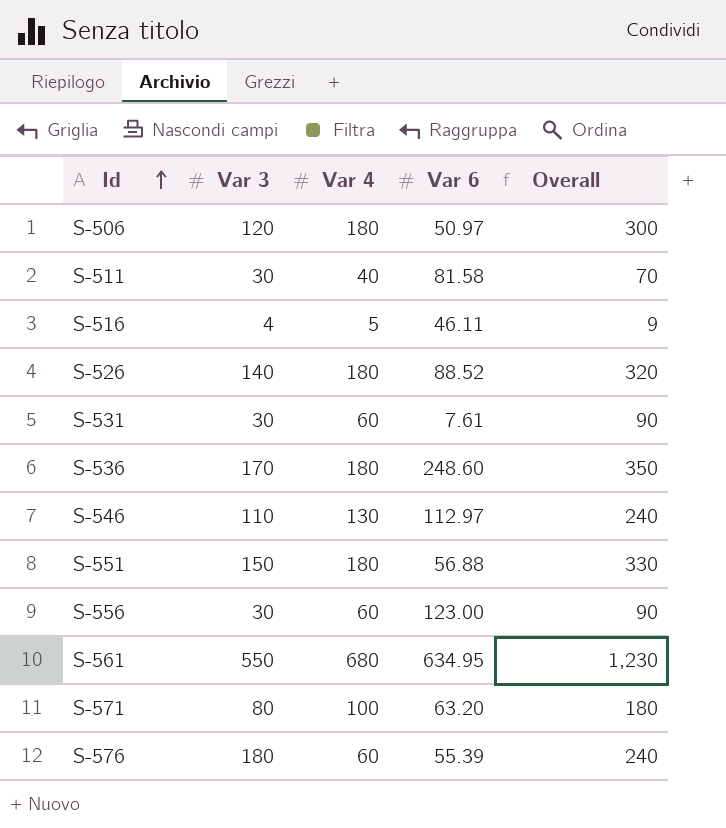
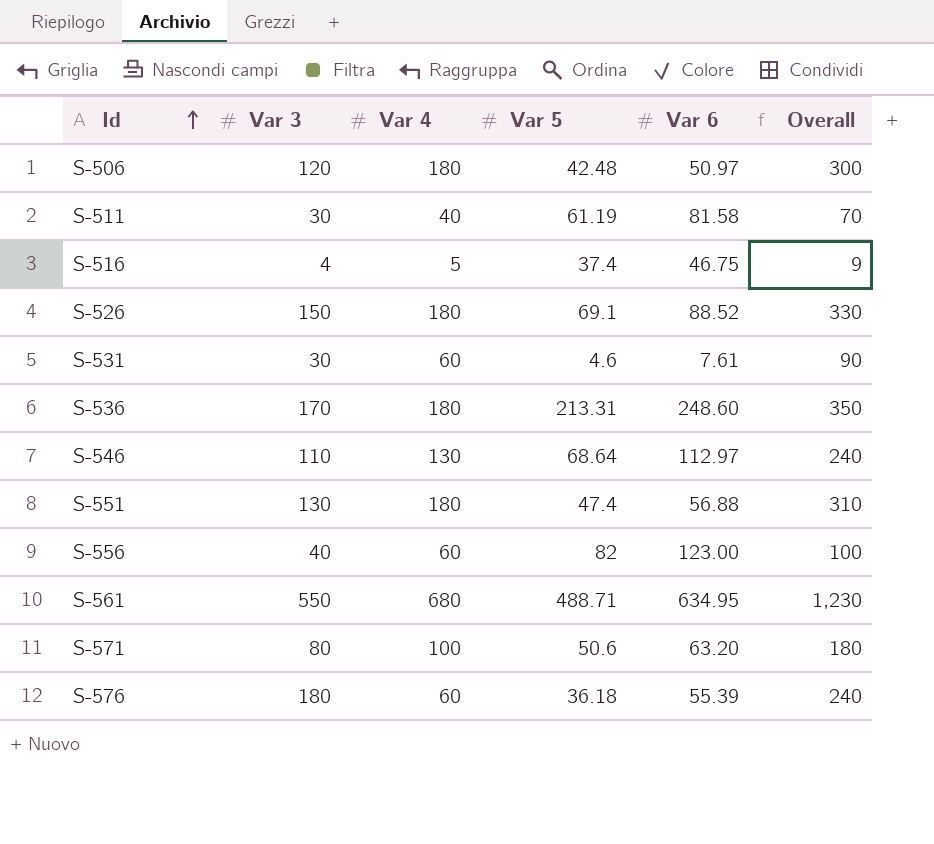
column Var 5 | position: none -> 4
S-516 | Var 6: 46.11 -> 46.75
S-526 | Var 3: 140 -> 150
S-526 | Overall: 320 -> 330
S-551 | Var 3: 150 -> 130
S-551 | Overall: 330 -> 310
S-556 | Var 3: 30 -> 40
S-556 | Overall: 90 -> 100

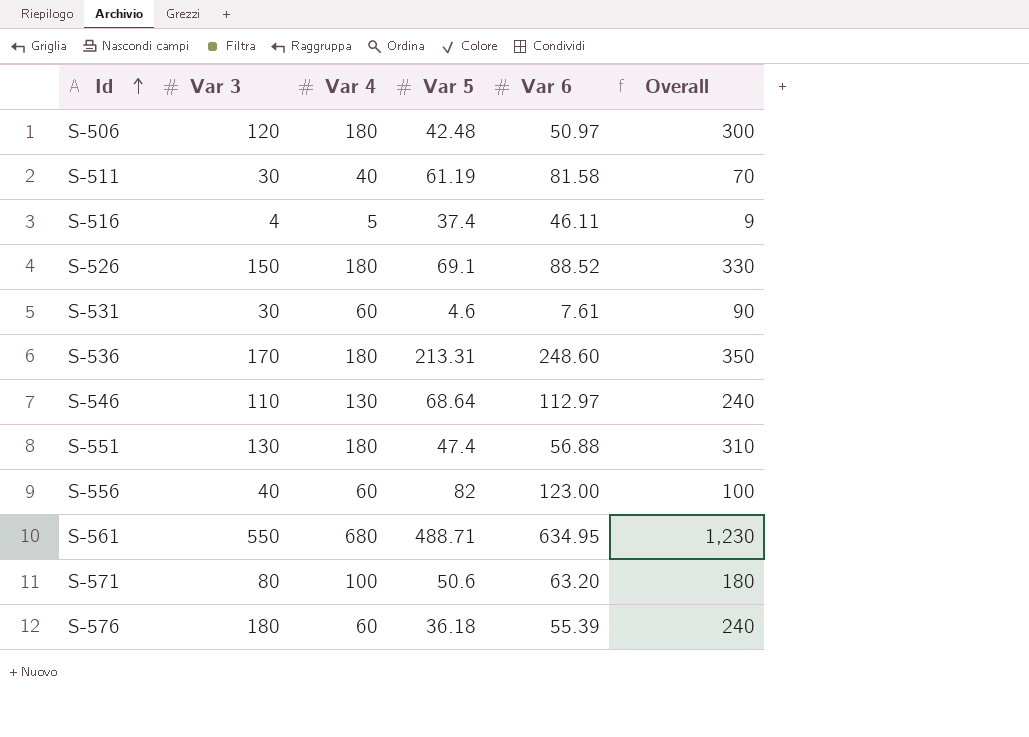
S-516 | Var 6: 46.75 -> 46.11

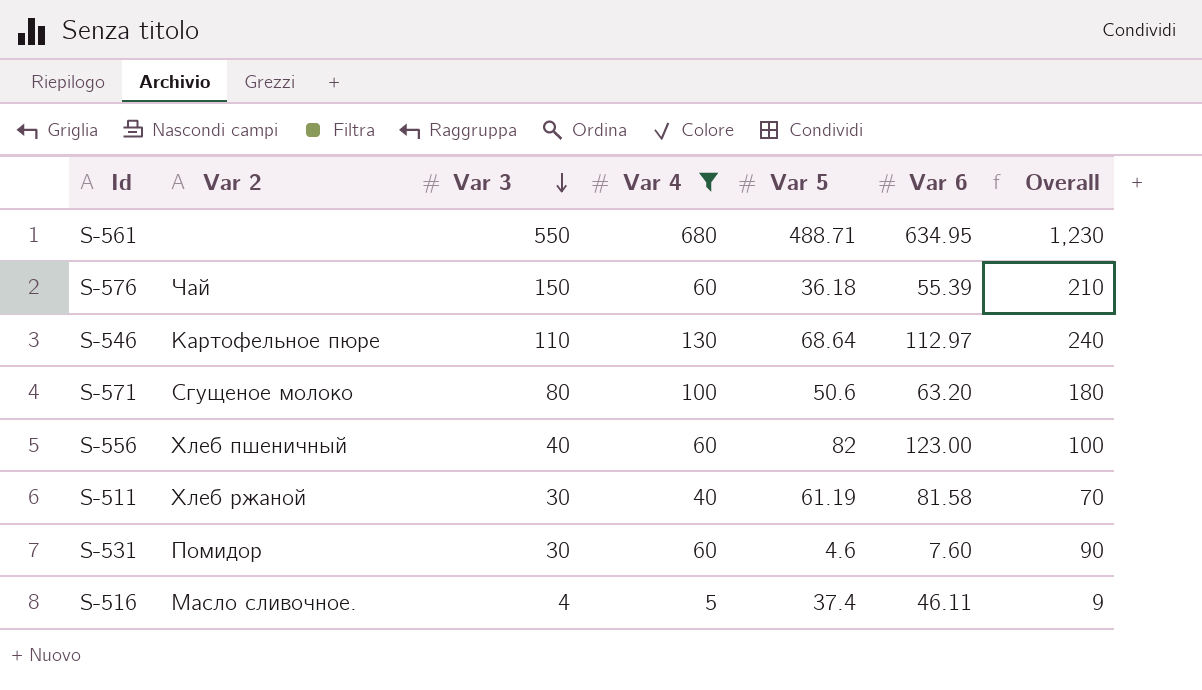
filter: none -> Var 4 != 180
row order: Id ascending -> Var 3 descending
column Var 2 | position: none -> 2
S-576 | Var 3: 180 -> 150
S-576 | Overall: 240 -> 210
S-531 | Var 6: 7.61 -> 7.60

